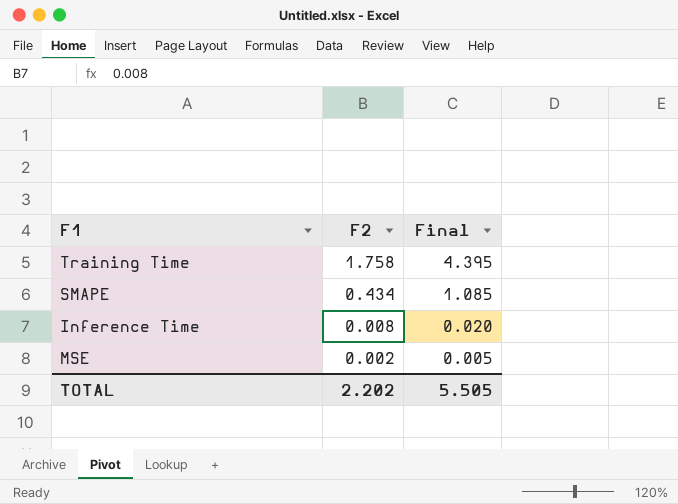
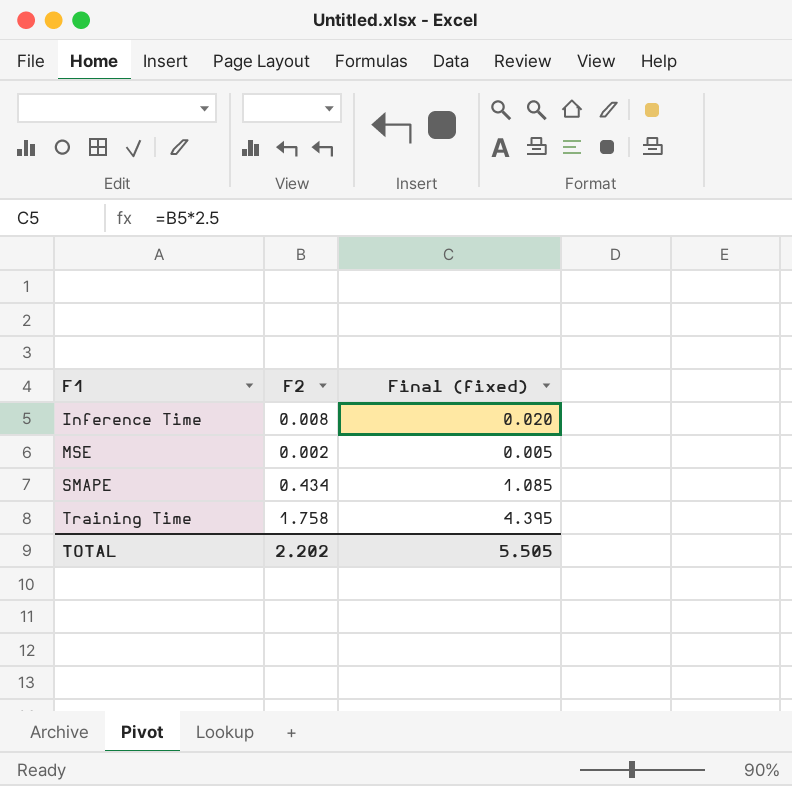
row order: F2 descending -> F1 ascending
column name: Final -> Final (fixed)

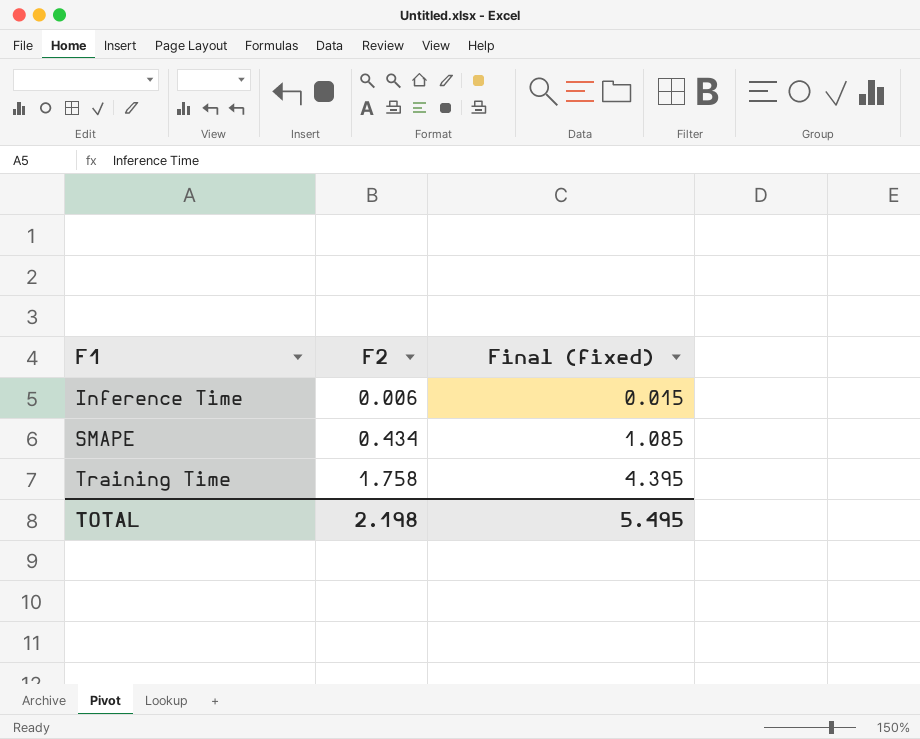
row MSE: 0.002 | 0.005 -> none
Inference Time | F2: 0.008 -> 0.006
Inference Time | Final (fixed): 0.020 -> 0.015
TOTAL | F2: 2.202 -> 2.198
TOTAL | Final (fixed): 5.505 -> 5.495

